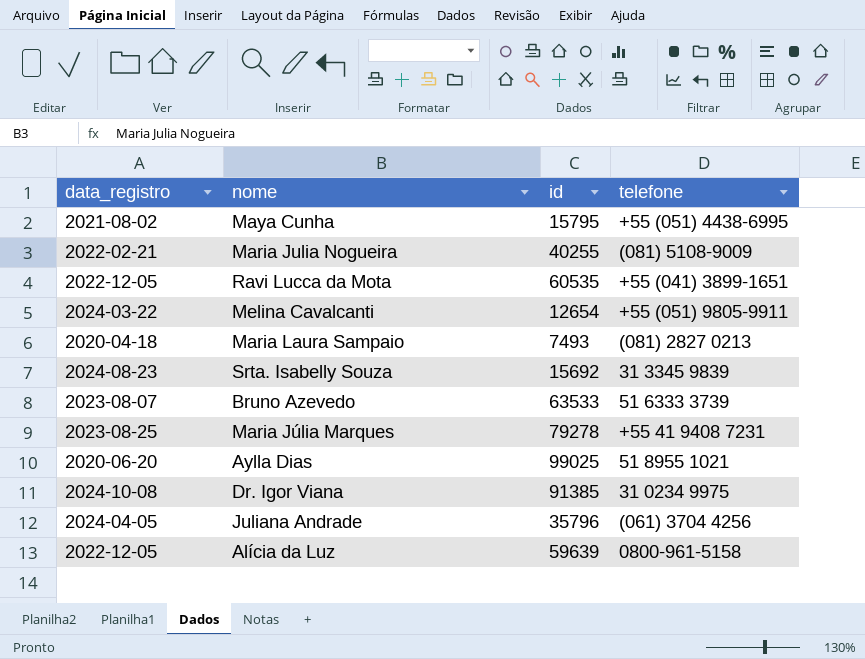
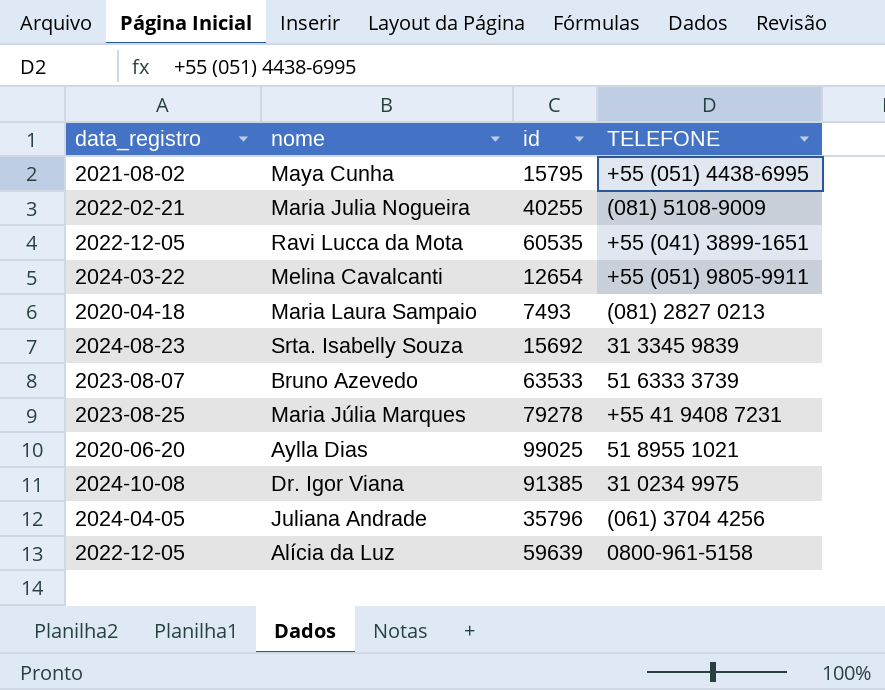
column name: telefone -> TELEFONE

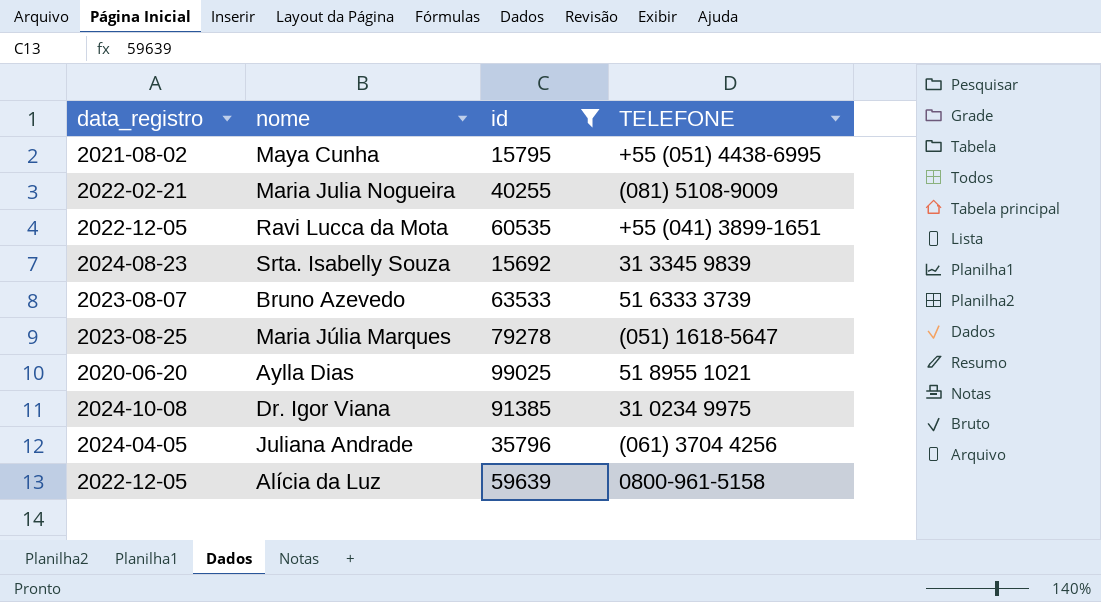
filter: none -> id >= 15692
Maria Júlia Marques | TELEFONE: +55 41 9408 7231 -> (051) 1618-5647

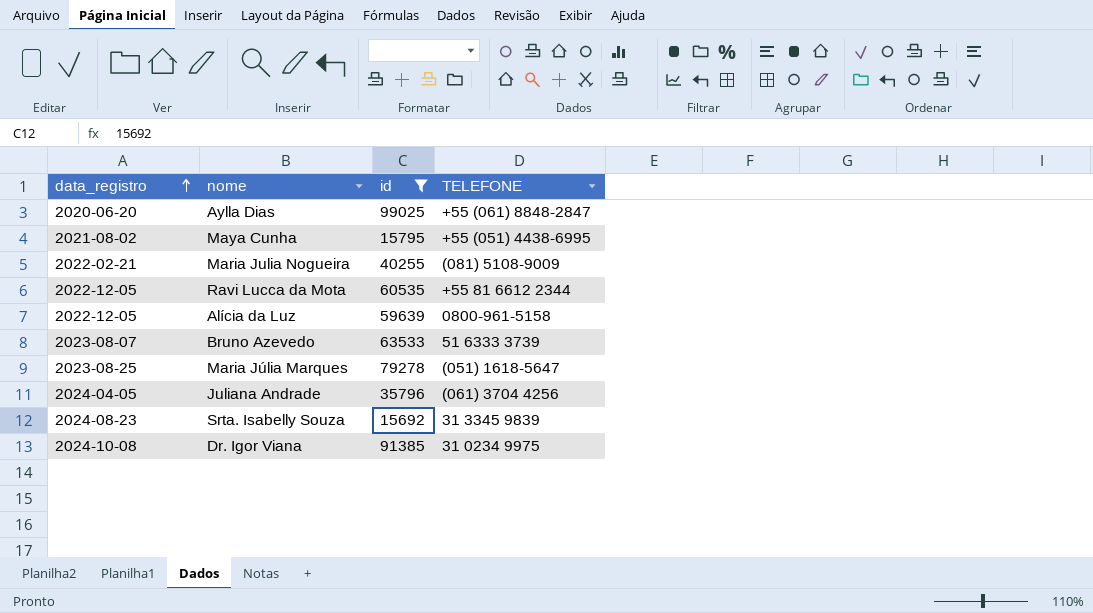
row order: none -> data_registro ascending
Aylla Dias | TELEFONE: 51 8955 1021 -> +55 (061) 8848-2847
Ravi Lucca da Mota | TELEFONE: +55 (041) 3899-1651 -> +55 81 6612 2344

